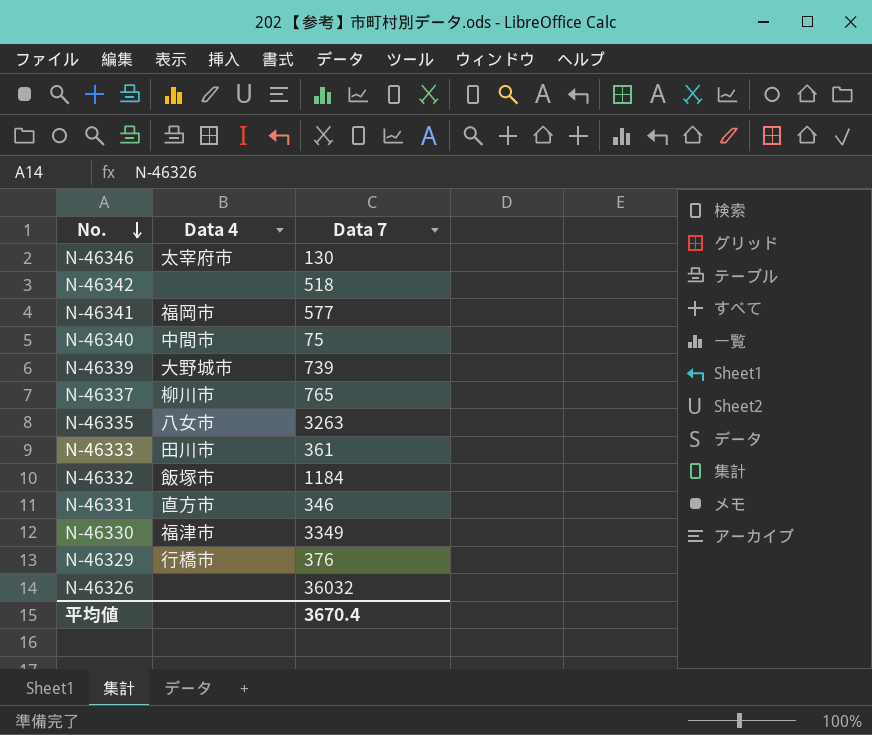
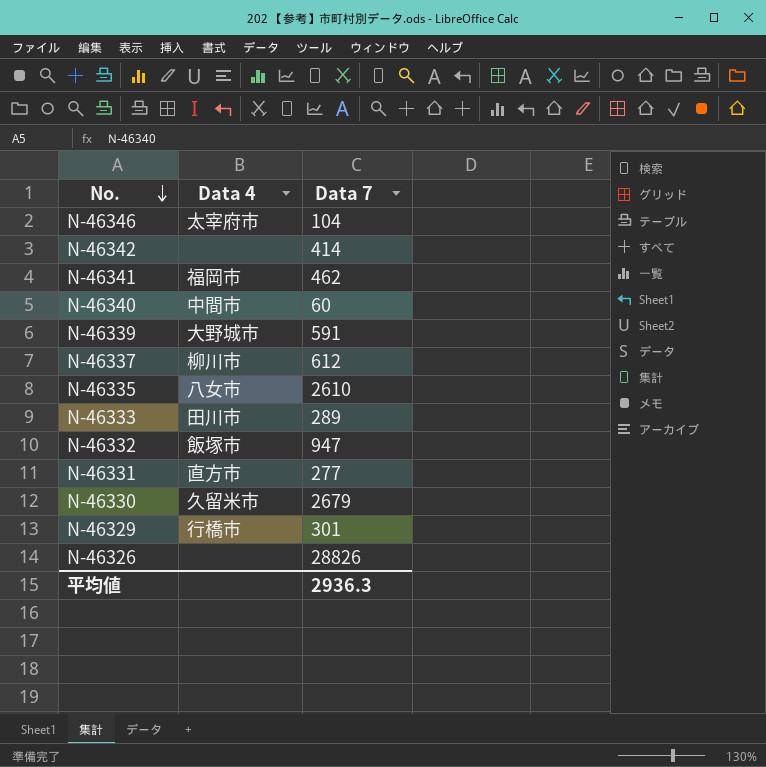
N-46346 | Data 7: 130 -> 104
N-46342 | Data 7: 518 -> 414
N-46341 | Data 7: 577 -> 462
N-46340 | Data 7: 75 -> 60
N-46339 | Data 7: 739 -> 591
N-46337 | Data 7: 765 -> 612
N-46335 | Data 7: 3263 -> 2610
N-46333 | Data 7: 361 -> 289
N-46332 | Data 7: 1184 -> 947
N-46331 | Data 7: 346 -> 277
N-46330 | Data 4: 福津市 -> 久留米市
N-46330 | Data 7: 3349 -> 2679
N-46329 | Data 7: 376 -> 301
N-46326 | Data 7: 36032 -> 28826
平均値 | Data 7: 3670.4 -> 2936.3

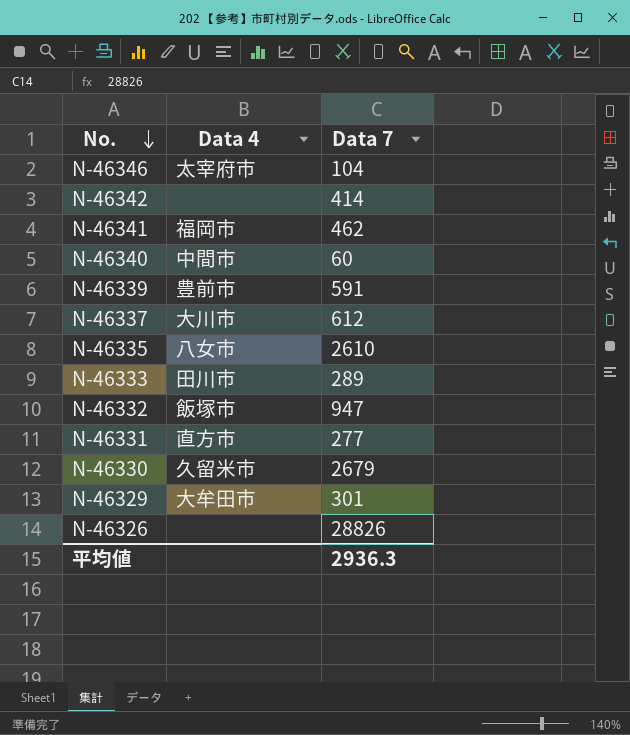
N-46339 | Data 4: 大野城市 -> 豊前市
N-46337 | Data 4: 柳川市 -> 大川市
N-46329 | Data 4: 行橋市 -> 大牟田市

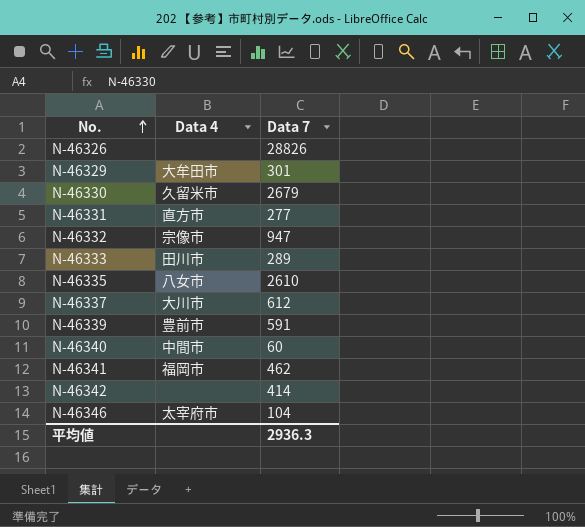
row order: No. descending -> No. ascending
N-46332 | Data 4: 飯塚市 -> 宗像市

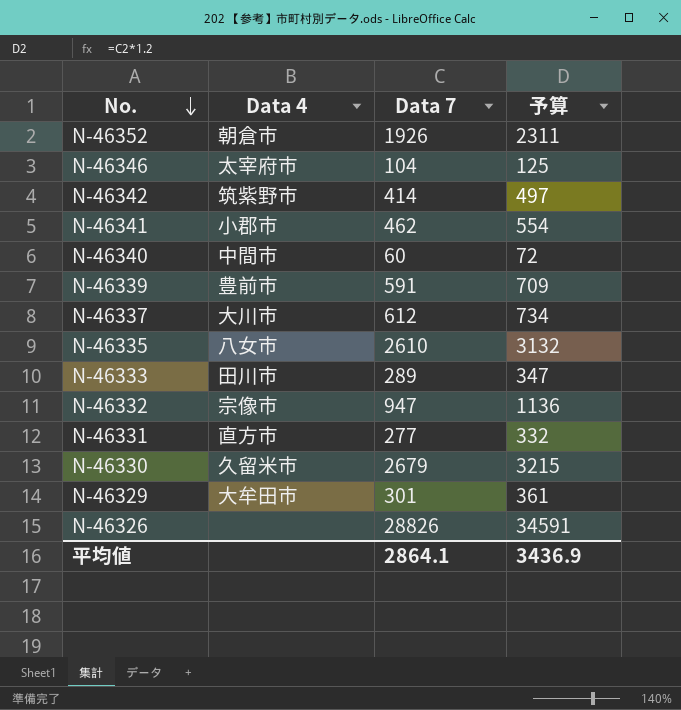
row order: No. ascending -> No. descending
column 予算 | formula: none -> [Data 7] * 1.2
row N-46352: none -> 朝倉市 | 1926 | 2311
N-46342 | Data 4: none -> 筑紫野市
N-46341 | Data 4: 福岡市 -> 小郡市
平均値 | Data 7: 2936.3 -> 2864.1

